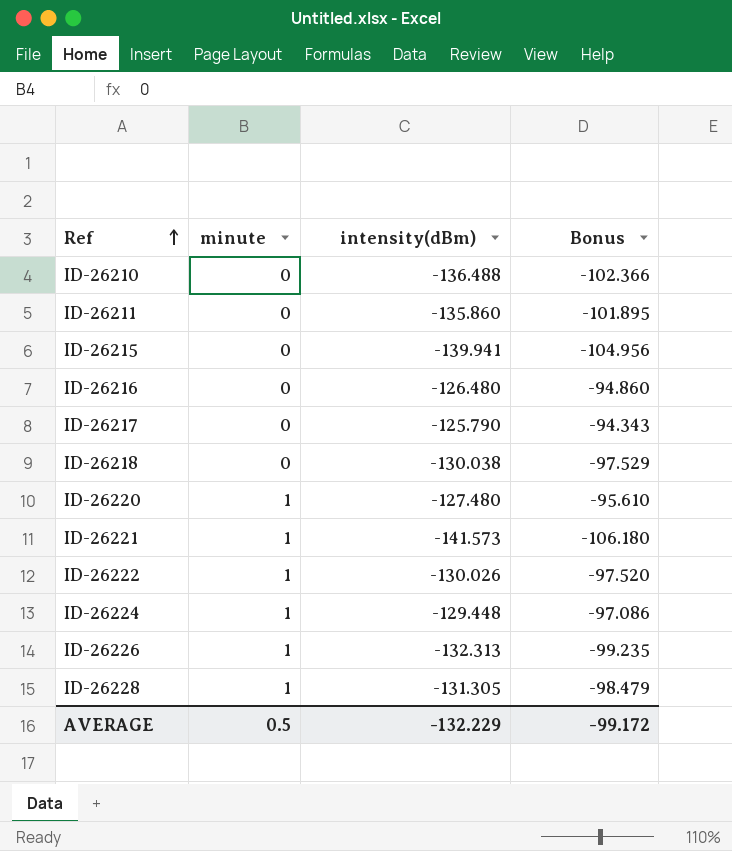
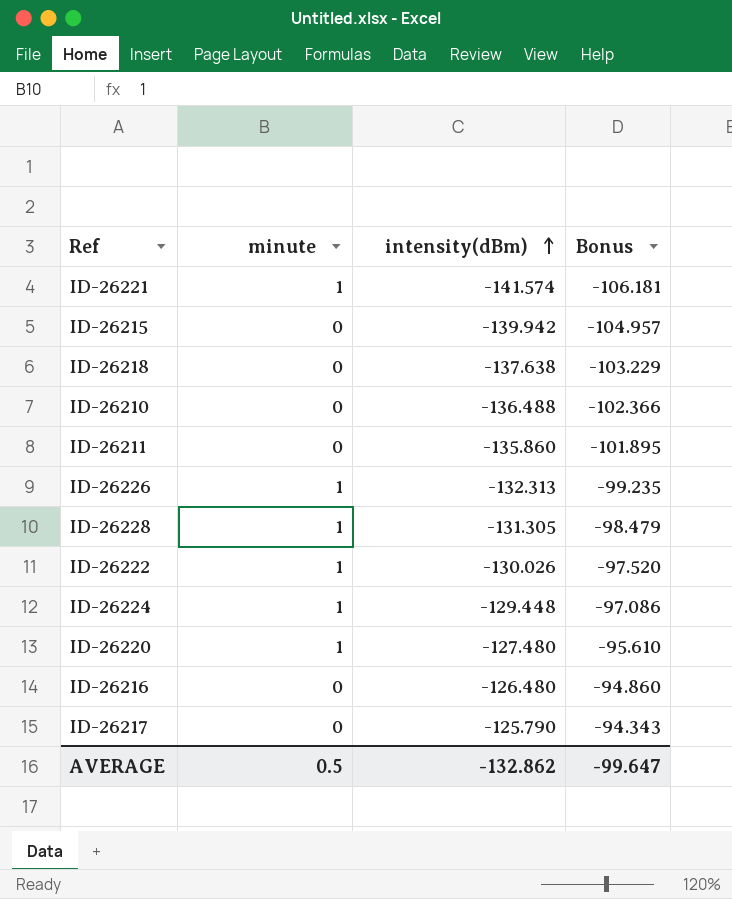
row order: Ref ascending -> intensity(dBm) ascending
ID-26221 | intensity(dBm): -141.573 -> -141.574
ID-26221 | Bonus: -106.180 -> -106.181
ID-26215 | intensity(dBm): -139.941 -> -139.942
ID-26215 | Bonus: -104.956 -> -104.957
ID-26218 | intensity(dBm): -130.038 -> -137.638
ID-26218 | Bonus: -97.529 -> -103.229
AVERAGE | intensity(dBm): -132.229 -> -132.862
AVERAGE | Bonus: -99.172 -> -99.647

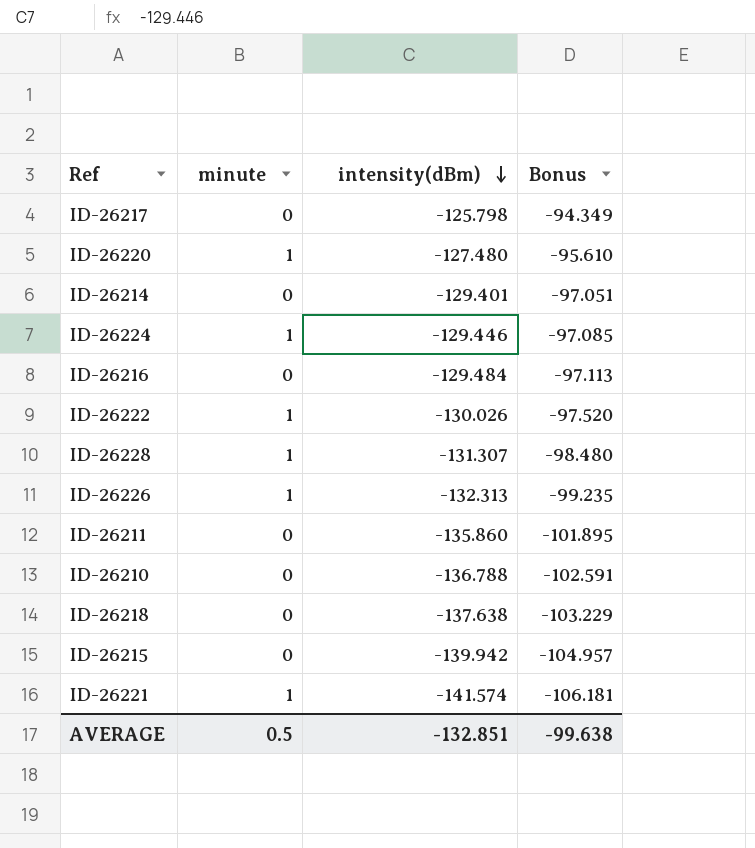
row order: intensity(dBm) ascending -> intensity(dBm) descending
ID-26217 | intensity(dBm): -125.790 -> -125.798
ID-26217 | Bonus: -94.343 -> -94.349
row ID-26214: none -> 0 | -129.401 | -97.051
ID-26224 | intensity(dBm): -129.448 -> -129.446
ID-26224 | Bonus: -97.086 -> -97.085
ID-26216 | intensity(dBm): -126.480 -> -129.484
ID-26216 | Bonus: -94.860 -> -97.113
ID-26228 | intensity(dBm): -131.305 -> -131.307
ID-26228 | Bonus: -98.479 -> -98.480
ID-26210 | intensity(dBm): -136.488 -> -136.788
ID-26210 | Bonus: -102.366 -> -102.591
AVERAGE | intensity(dBm): -132.862 -> -132.851
AVERAGE | Bonus: -99.647 -> -99.638

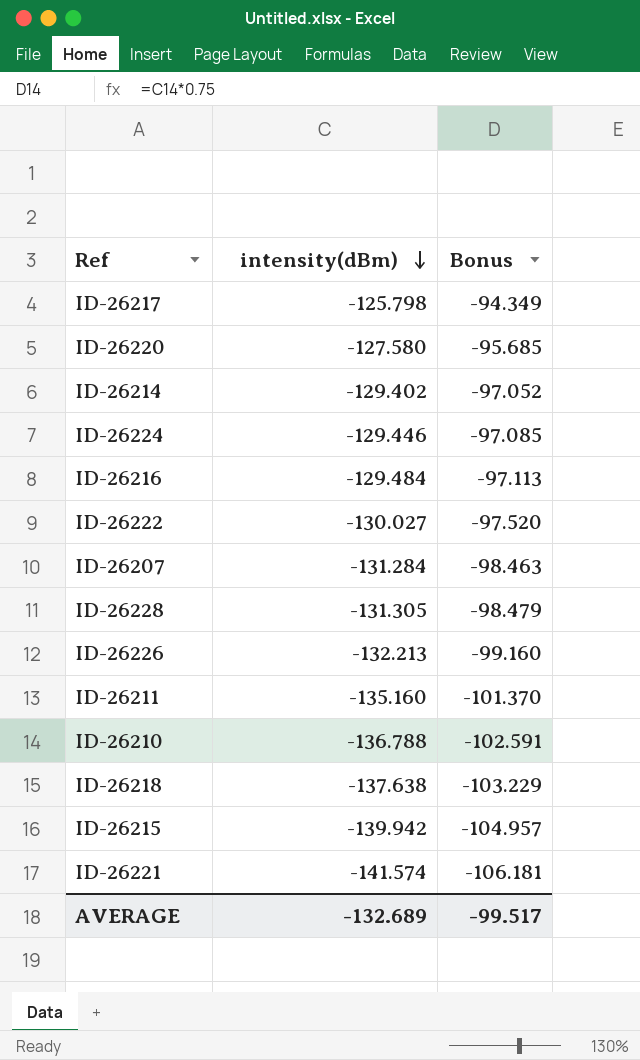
column minute | position: 2 -> none
ID-26220 | intensity(dBm): -127.480 -> -127.580
ID-26220 | Bonus: -95.610 -> -95.685
ID-26214 | intensity(dBm): -129.401 -> -129.402
ID-26214 | Bonus: -97.051 -> -97.052
ID-26222 | intensity(dBm): -130.026 -> -130.027
row ID-26207: none -> -131.284 | -98.463
ID-26228 | intensity(dBm): -131.307 -> -131.305
ID-26228 | Bonus: -98.480 -> -98.479
ID-26226 | intensity(dBm): -132.313 -> -132.213
ID-26226 | Bonus: -99.235 -> -99.160
ID-26211 | intensity(dBm): -135.860 -> -135.160
ID-26211 | Bonus: -101.895 -> -101.370
AVERAGE | intensity(dBm): -132.851 -> -132.689
AVERAGE | Bonus: -99.638 -> -99.517

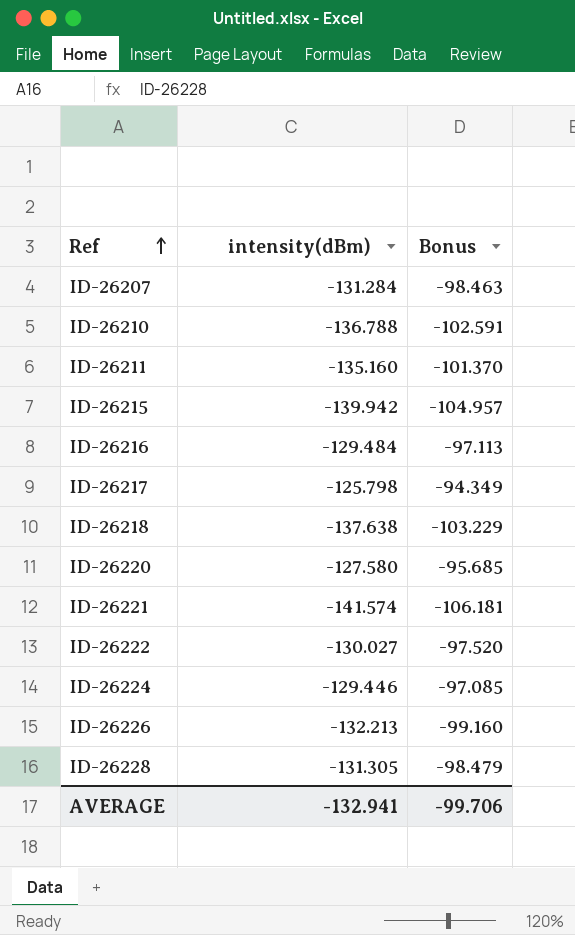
row order: intensity(dBm) descending -> Ref ascending
row ID-26214: -129.402 | -97.052 -> none
AVERAGE | intensity(dBm): -132.689 -> -132.941
AVERAGE | Bonus: -99.517 -> -99.706

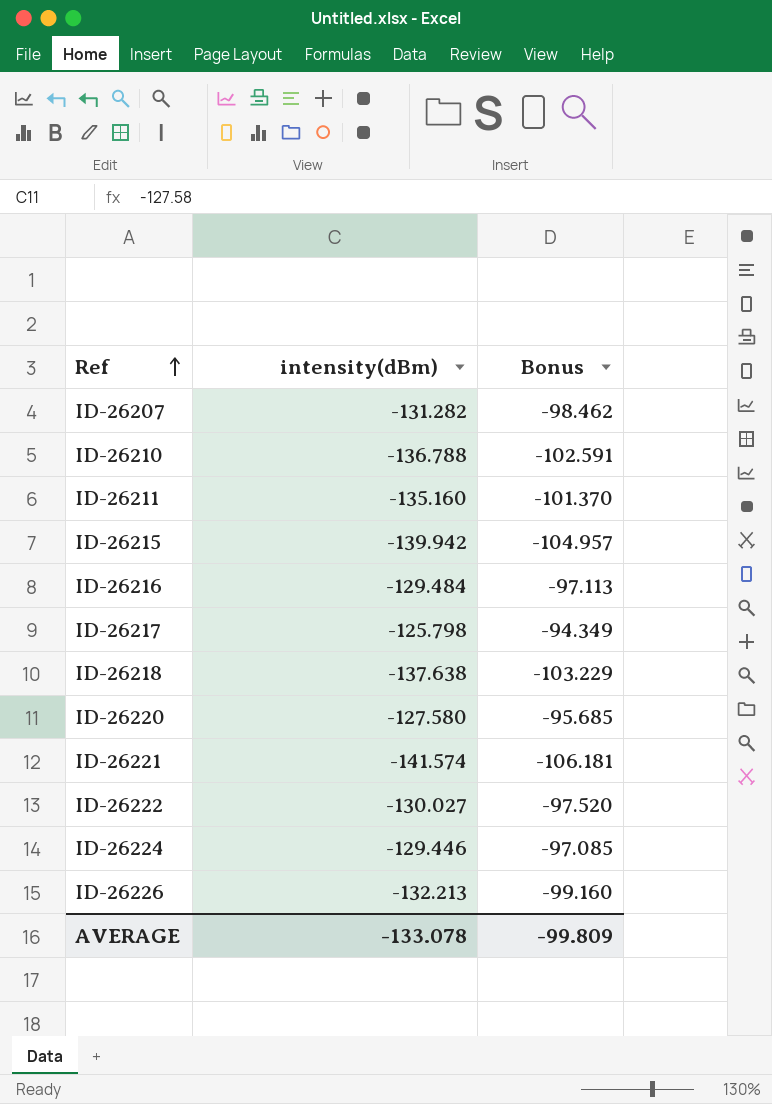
row ID-26228: -131.305 | -98.479 -> none
ID-26207 | intensity(dBm): -131.284 -> -131.282
ID-26207 | Bonus: -98.463 -> -98.462
AVERAGE | intensity(dBm): -132.941 -> -133.078
AVERAGE | Bonus: -99.706 -> -99.809

